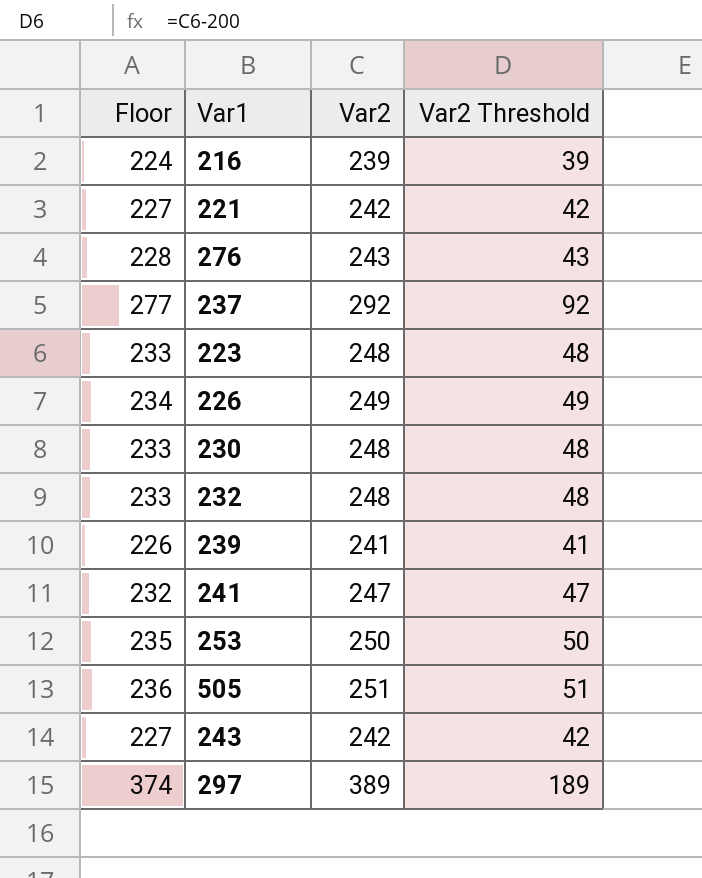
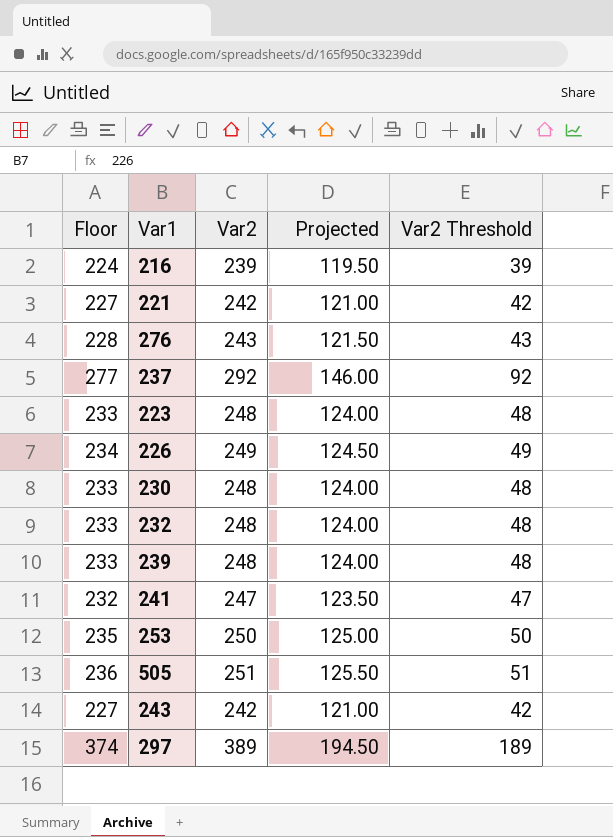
column Projected | formula: none -> [Var2] * 0.5
239 | Floor: 226 -> 233
239 | Var2: 241 -> 248
239 | Var2 Threshold: 41 -> 48

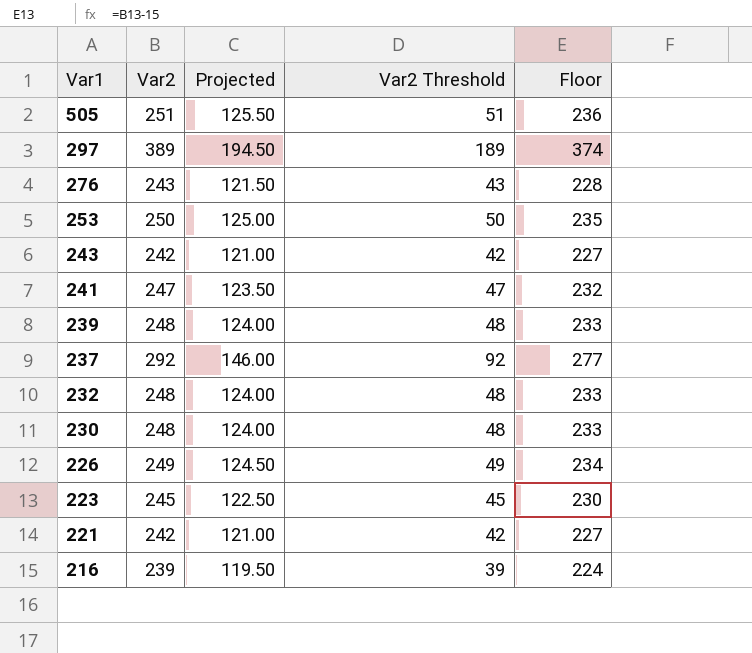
row order: none -> Var1 descending
column Floor | position: 1 -> 5
223 | Var2: 248 -> 245
223 | Projected: 124.00 -> 122.50
223 | Var2 Threshold: 48 -> 45
223 | Floor: 233 -> 230

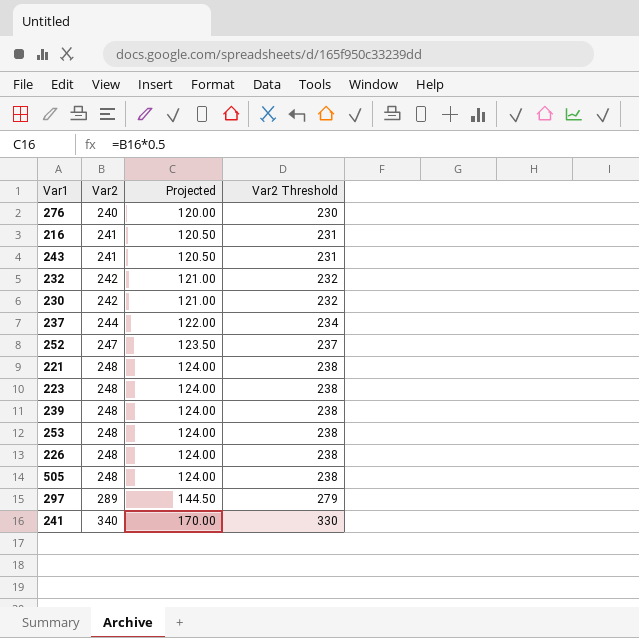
row order: Var1 descending -> Var2 ascending
column Floor | formula: [Var2] - 15 -> none
column Var2 Threshold | formula: [Var2] - 200 -> [Var2] - 10
276 | Var2: 243 -> 240
276 | Projected: 121.50 -> 120.00
216 | Var2: 239 -> 241
216 | Projected: 119.50 -> 120.50
243 | Var2: 242 -> 241
243 | Projected: 121.00 -> 120.50
232 | Var2: 248 -> 242
232 | Projected: 124.00 -> 121.00
230 | Var2: 248 -> 242
230 | Projected: 124.00 -> 121.00
237 | Var2: 292 -> 244
237 | Projected: 146.00 -> 122.00
row 252: none -> 247 | 123.50 | 237
221 | Var2: 242 -> 248
221 | Projected: 121.00 -> 124.00
223 | Var2: 245 -> 248
223 | Projected: 122.50 -> 124.00
253 | Var2: 250 -> 248
253 | Projected: 125.00 -> 124.00
226 | Var2: 249 -> 248
226 | Projected: 124.50 -> 124.00
505 | Var2: 251 -> 248
505 | Projected: 125.50 -> 124.00
297 | Var2: 389 -> 289
297 | Projected: 194.50 -> 144.50
241 | Var2: 247 -> 340
241 | Projected: 123.50 -> 170.00

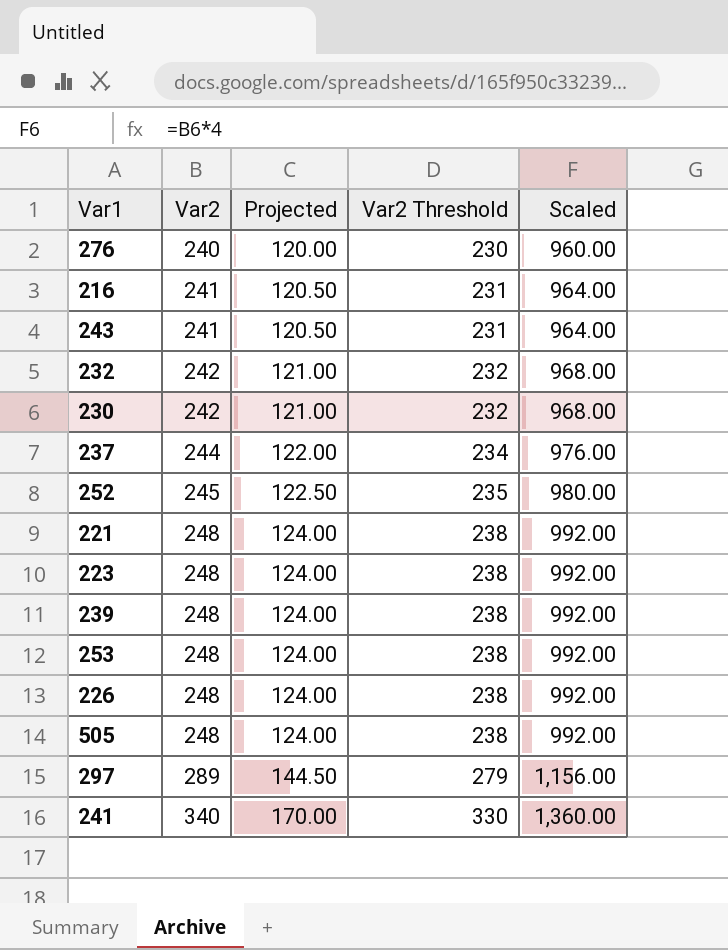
column Scaled | formula: none -> [Var2] * 4
252 | Var2: 247 -> 245
252 | Projected: 123.50 -> 122.50
252 | Var2 Threshold: 237 -> 235

